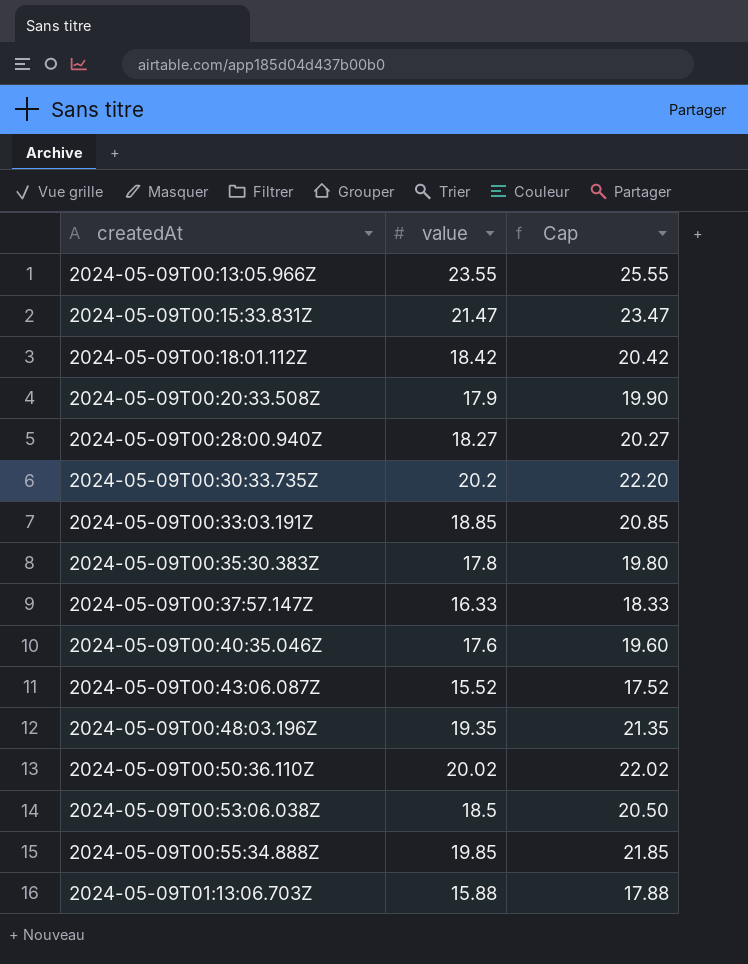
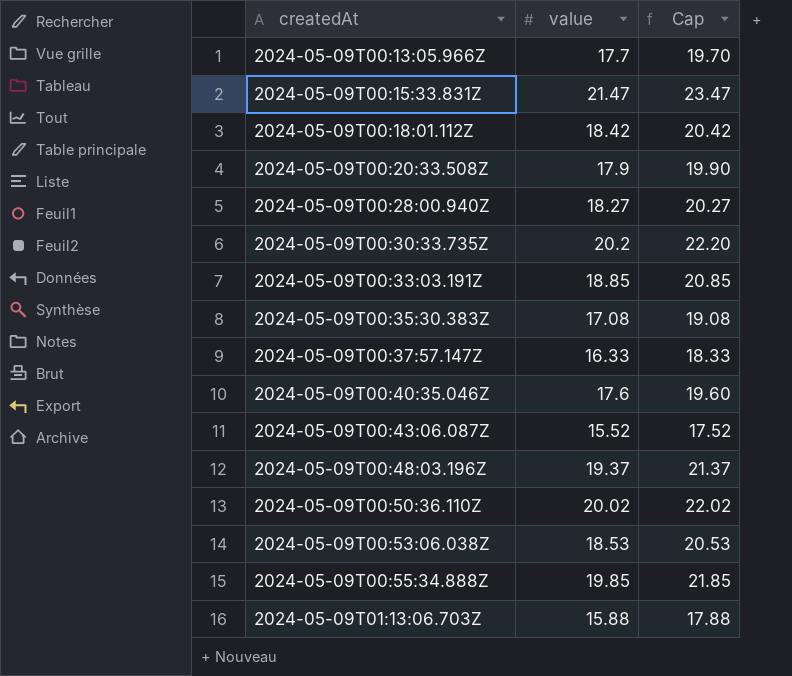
2024-05-09T00:13:05.966Z | value: 23.55 -> 17.7
2024-05-09T00:13:05.966Z | Cap: 25.55 -> 19.70
2024-05-09T00:35:30.383Z | value: 17.8 -> 17.08
2024-05-09T00:35:30.383Z | Cap: 19.80 -> 19.08
2024-05-09T00:48:03.196Z | value: 19.35 -> 19.37
2024-05-09T00:48:03.196Z | Cap: 21.35 -> 21.37
2024-05-09T00:53:06.038Z | value: 18.5 -> 18.53
2024-05-09T00:53:06.038Z | Cap: 20.50 -> 20.53

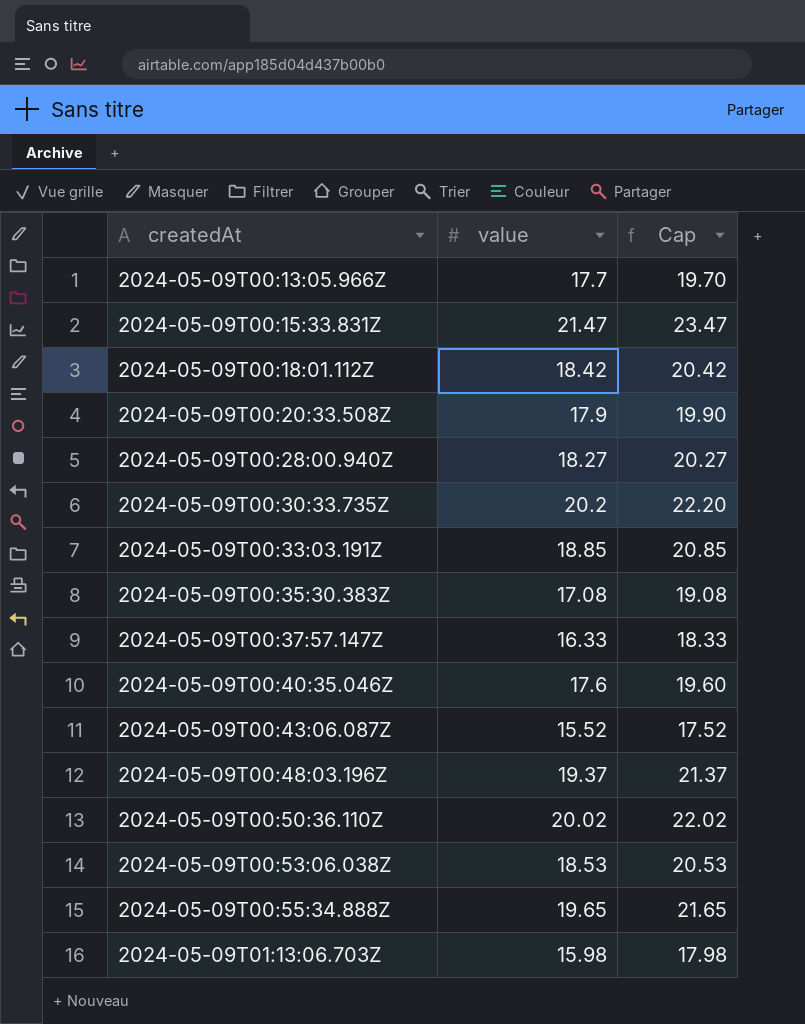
2024-05-09T00:55:34.888Z | value: 19.85 -> 19.65
2024-05-09T00:55:34.888Z | Cap: 21.85 -> 21.65
2024-05-09T01:13:06.703Z | value: 15.88 -> 15.98
2024-05-09T01:13:06.703Z | Cap: 17.88 -> 17.98

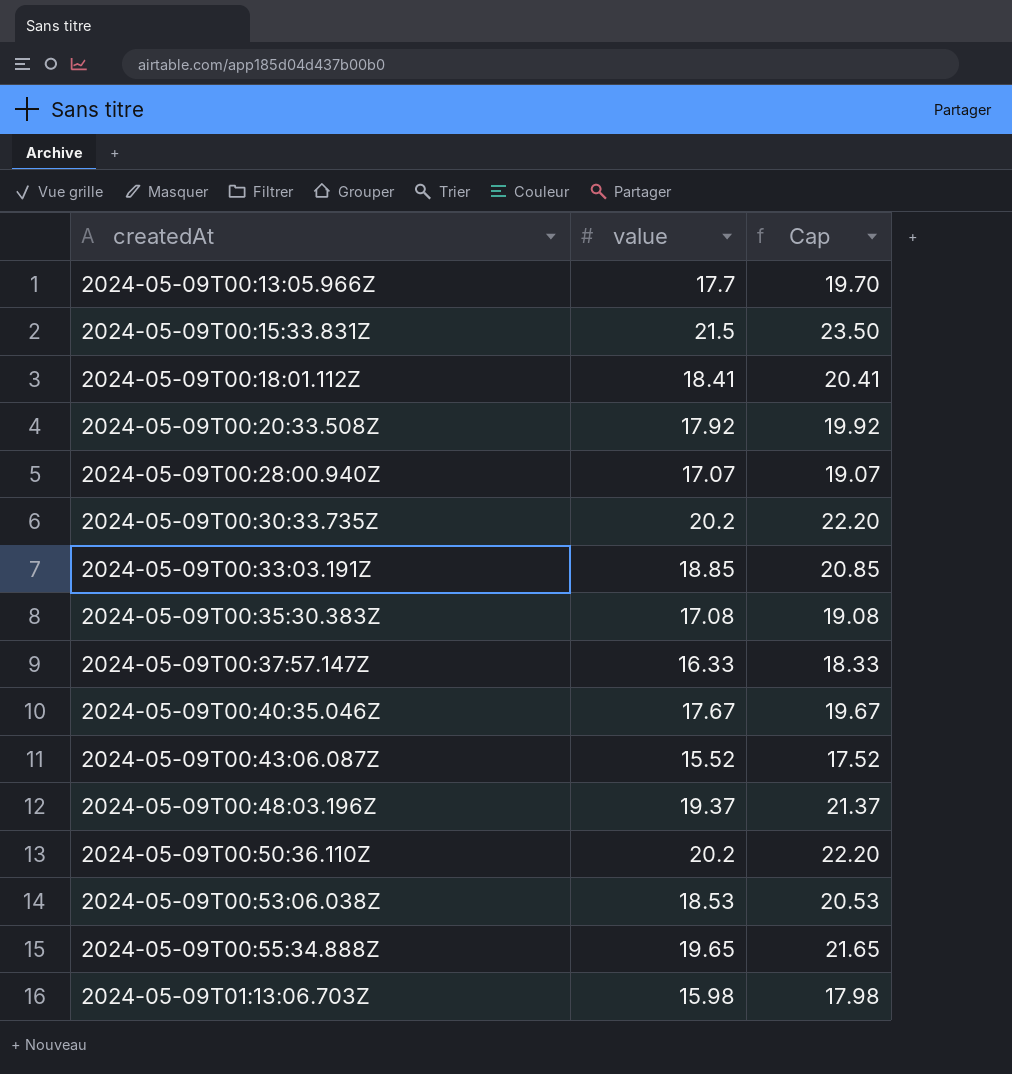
2024-05-09T00:15:33.831Z | value: 21.47 -> 21.5
2024-05-09T00:15:33.831Z | Cap: 23.47 -> 23.50
2024-05-09T00:18:01.112Z | value: 18.42 -> 18.41
2024-05-09T00:18:01.112Z | Cap: 20.42 -> 20.41
2024-05-09T00:20:33.508Z | value: 17.9 -> 17.92
2024-05-09T00:20:33.508Z | Cap: 19.90 -> 19.92
2024-05-09T00:28:00.940Z | value: 18.27 -> 17.07
2024-05-09T00:28:00.940Z | Cap: 20.27 -> 19.07
2024-05-09T00:40:35.046Z | value: 17.6 -> 17.67
2024-05-09T00:40:35.046Z | Cap: 19.60 -> 19.67
2024-05-09T00:50:36.110Z | value: 20.02 -> 20.2
2024-05-09T00:50:36.110Z | Cap: 22.02 -> 22.20

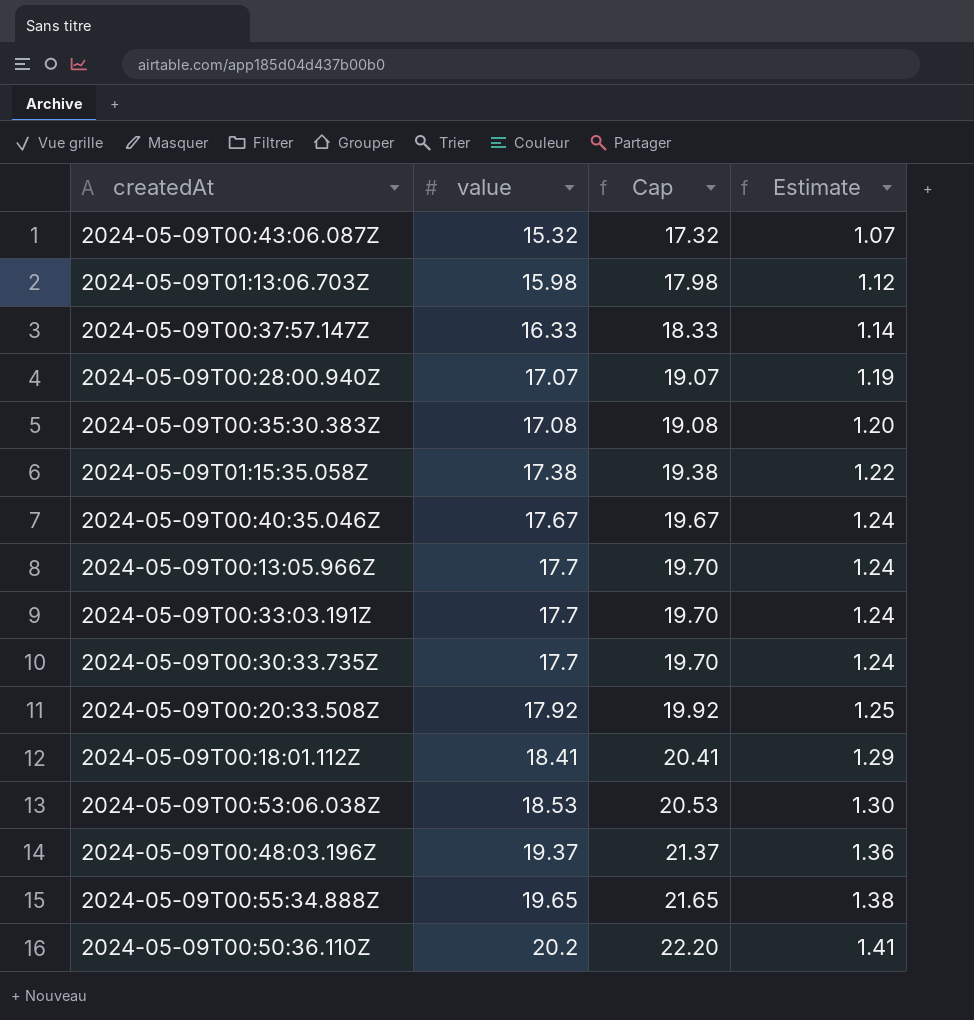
row order: createdAt ascending -> value ascending
column Estimate | formula: none -> [value] * 0.07
row 2024-05-09T00:15:33.831Z: 21.5 | 23.50 -> none
2024-05-09T00:43:06.087Z | value: 15.52 -> 15.32
2024-05-09T00:43:06.087Z | Cap: 17.52 -> 17.32
row 2024-05-09T01:15:35.058Z: none -> 17.38 | 19.38 | 1.22
2024-05-09T00:33:03.191Z | value: 18.85 -> 17.7
2024-05-09T00:33:03.191Z | Cap: 20.85 -> 19.70
2024-05-09T00:30:33.735Z | value: 20.2 -> 17.7
2024-05-09T00:30:33.735Z | Cap: 22.20 -> 19.70

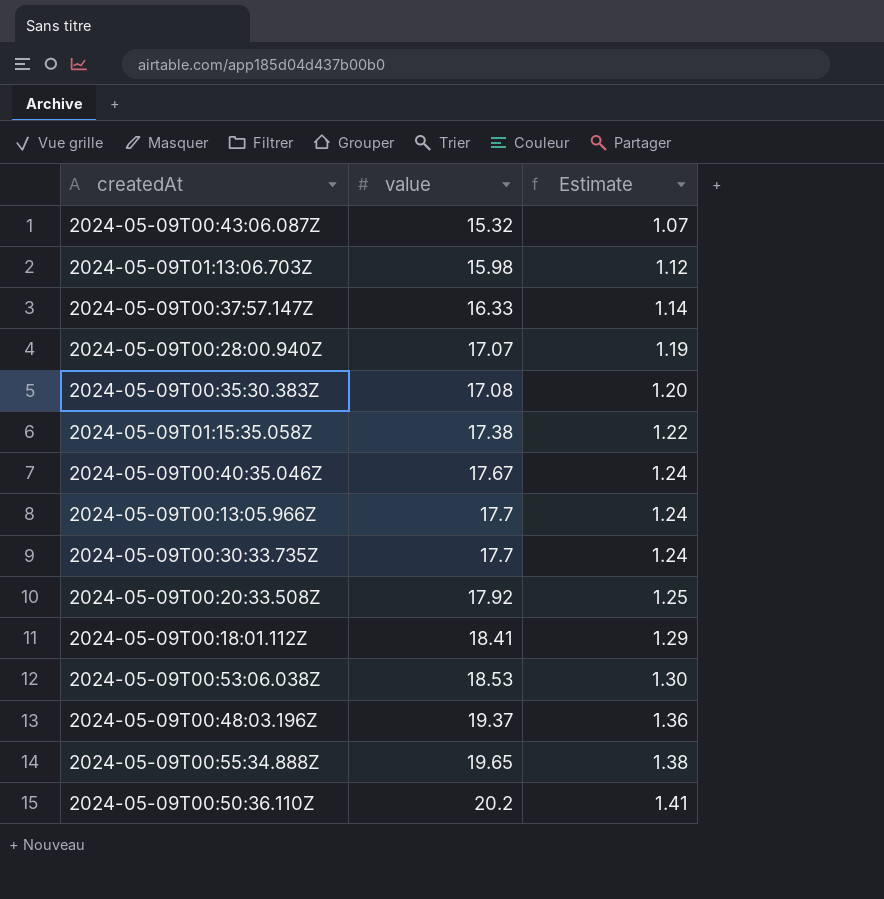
column Cap | formula: [value] + 2 -> none
row 2024-05-09T00:33:03.191Z: 17.7 | 19.70 | 1.24 -> none

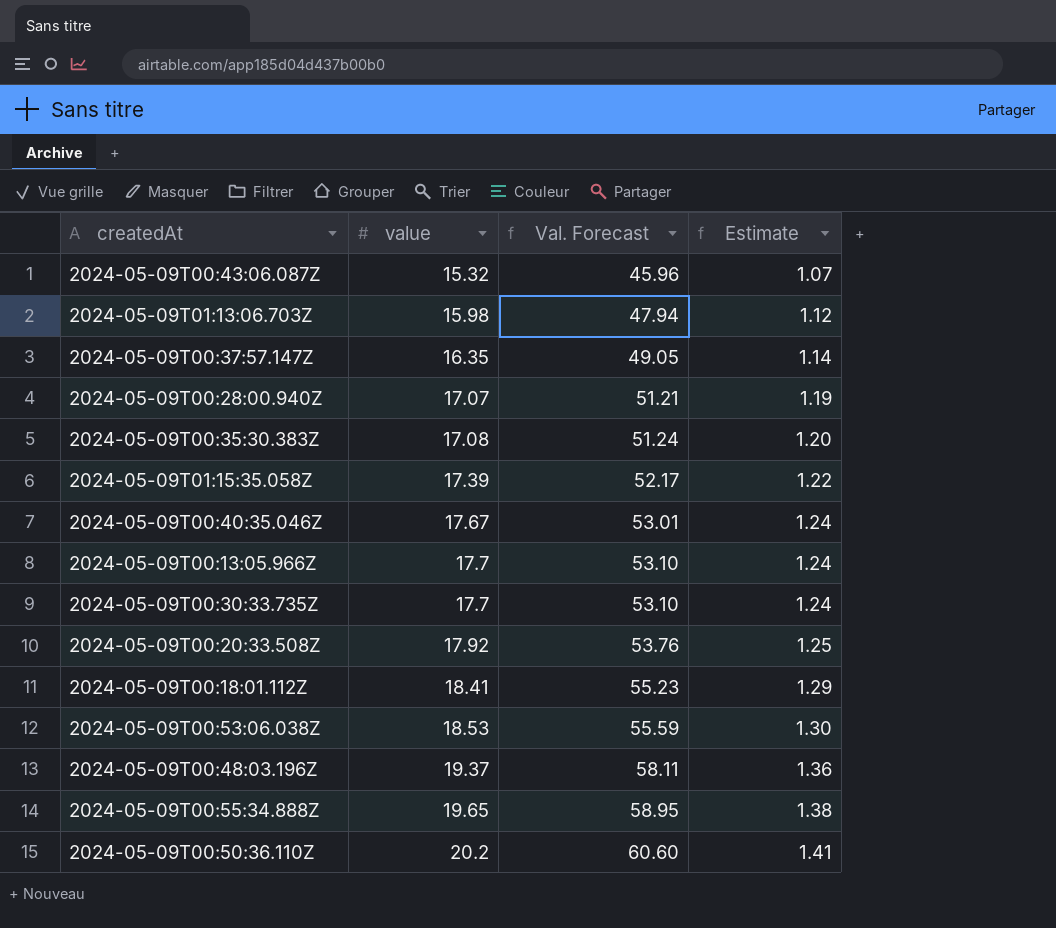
column Val. Forecast | formula: none -> [value] * 3
2024-05-09T00:37:57.147Z | value: 16.33 -> 16.35
2024-05-09T01:15:35.058Z | value: 17.38 -> 17.39

